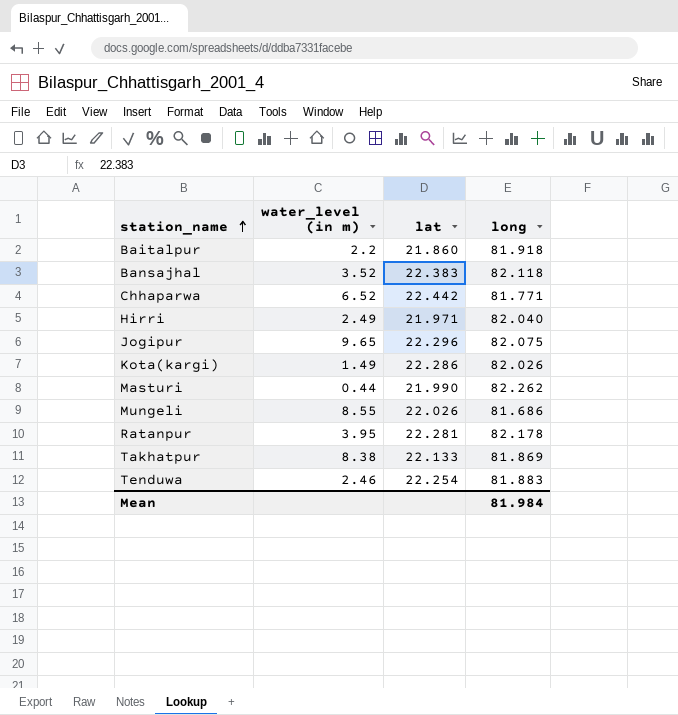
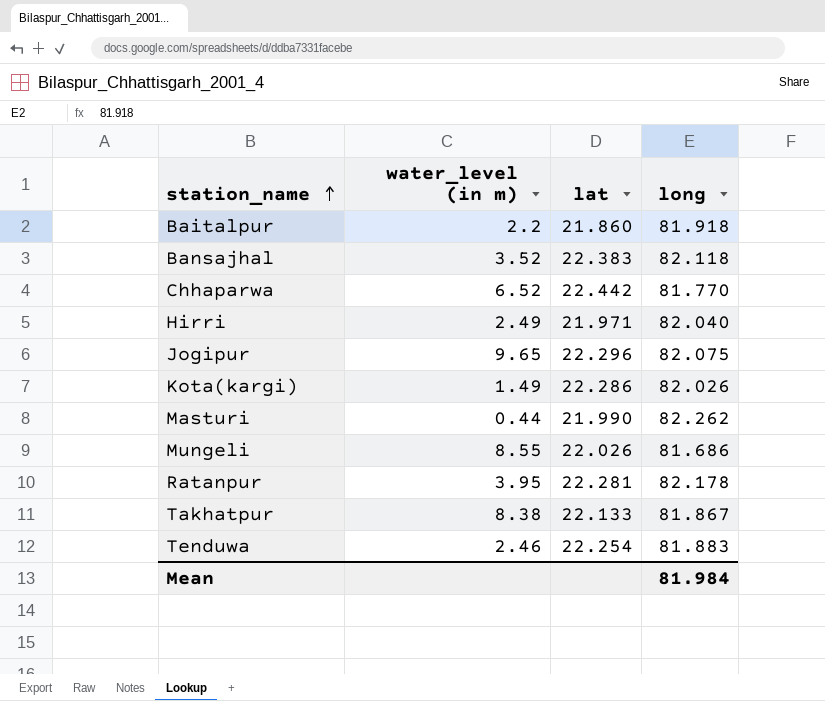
Chhaparwa | long: 81.771 -> 81.770
Takhatpur | long: 81.869 -> 81.867

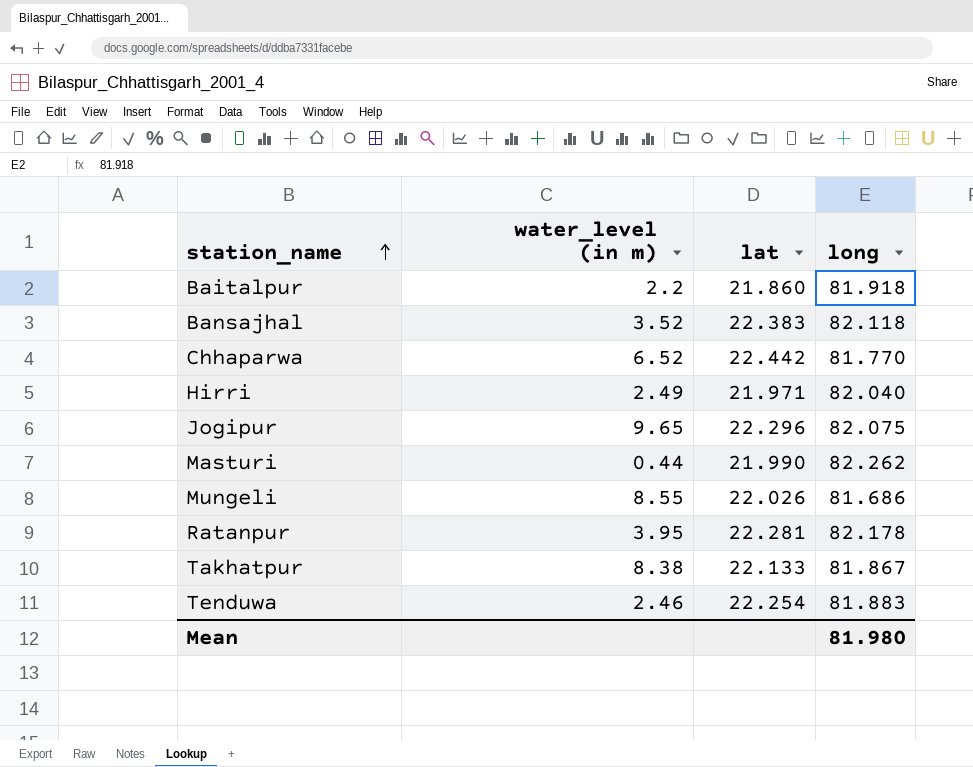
row Kota(kargi): 1.49 | 22.286 | 82.026 -> none
Mean | long: 81.984 -> 81.980

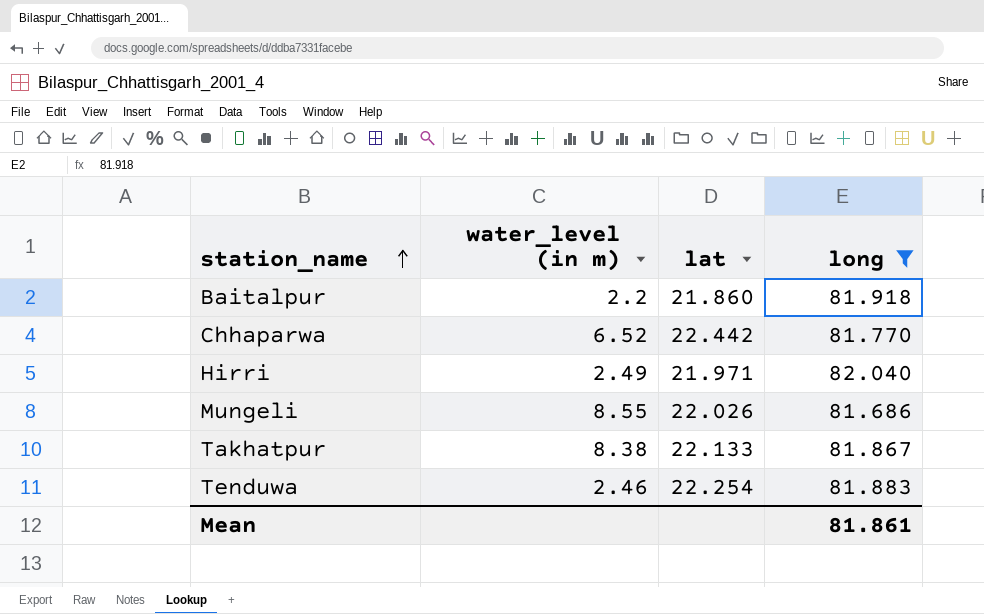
filter: none -> long <= 82.040
Mean | long: 81.980 -> 81.861

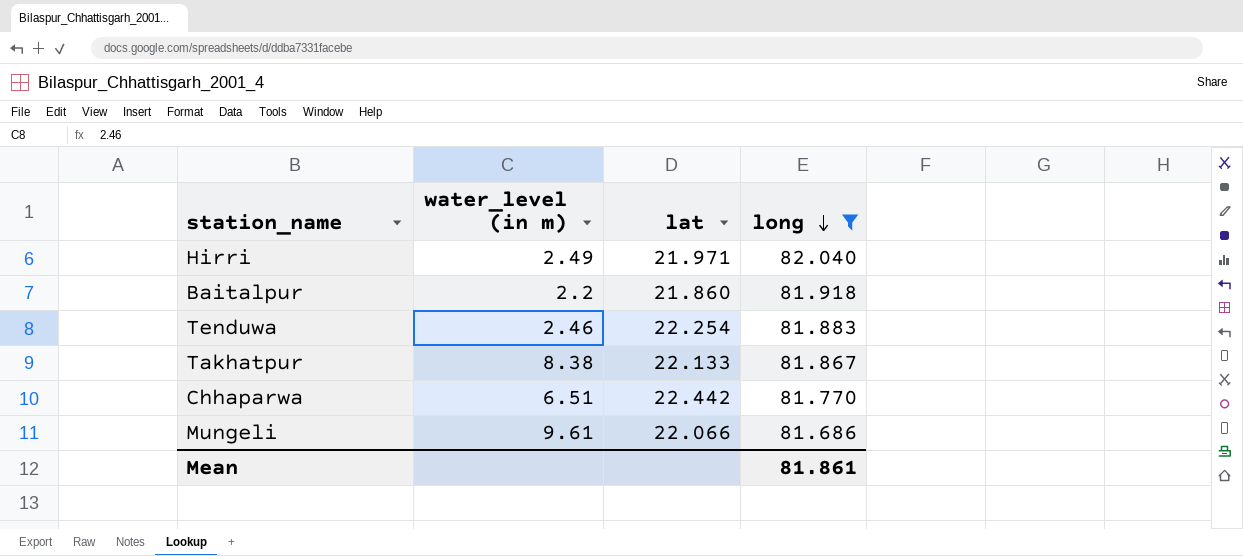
row order: station_name ascending -> long descending
Chhaparwa | water_level (in m): 6.52 -> 6.51
Mungeli | water_level (in m): 8.55 -> 9.61
Mungeli | lat: 22.026 -> 22.066

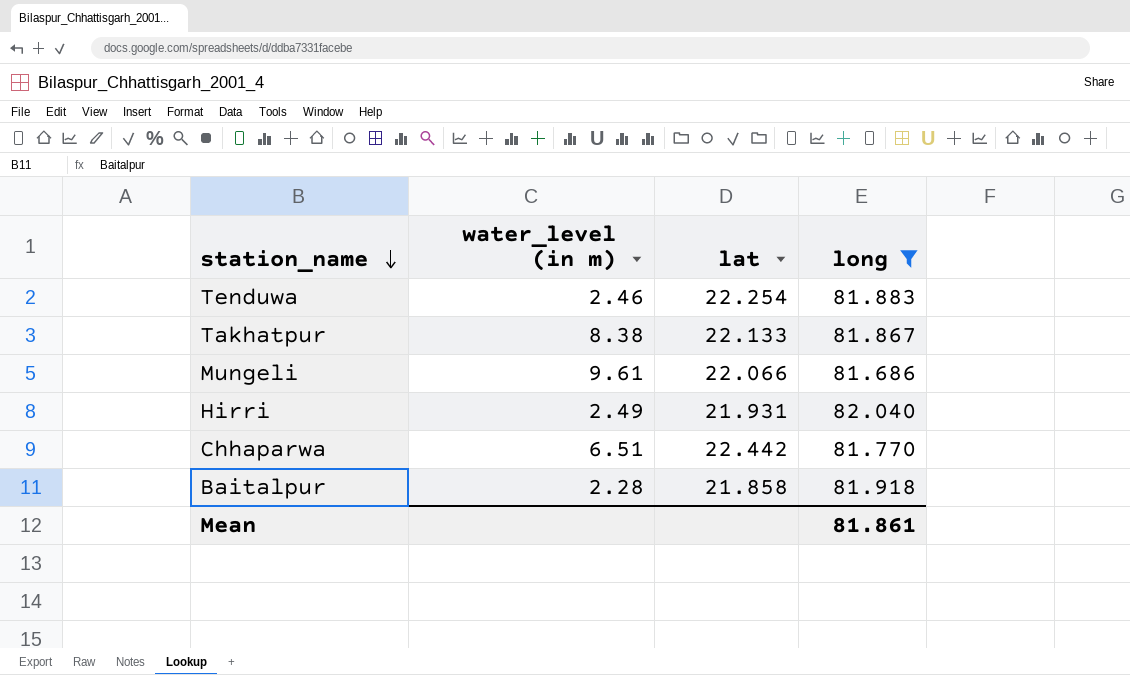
row order: long descending -> station_name descending
Hirri | lat: 21.971 -> 21.931
Baitalpur | water_level (in m): 2.2 -> 2.28
Baitalpur | lat: 21.860 -> 21.858

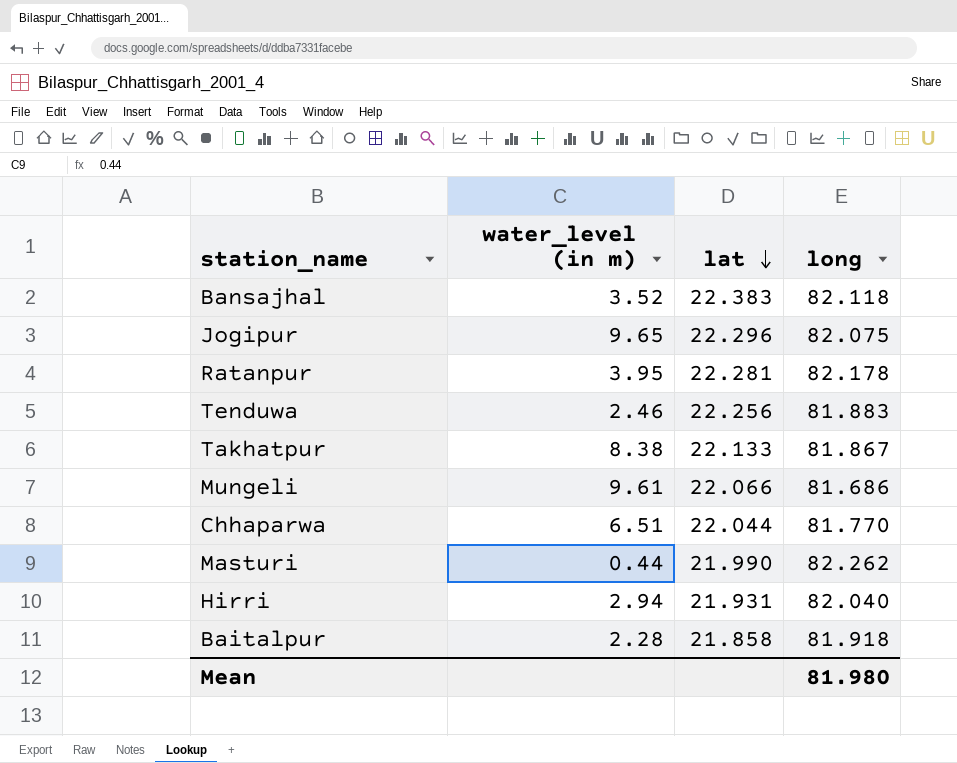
filter: long <= 82.040 -> none
row order: station_name descending -> lat descending
Tenduwa | lat: 22.254 -> 22.256
Chhaparwa | lat: 22.442 -> 22.044
Hirri | water_level (in m): 2.49 -> 2.94
Mean | long: 81.861 -> 81.980

